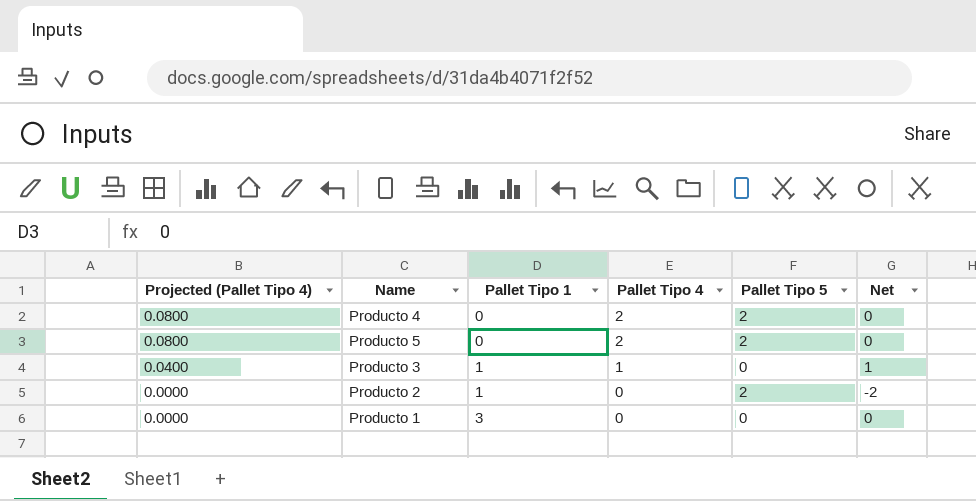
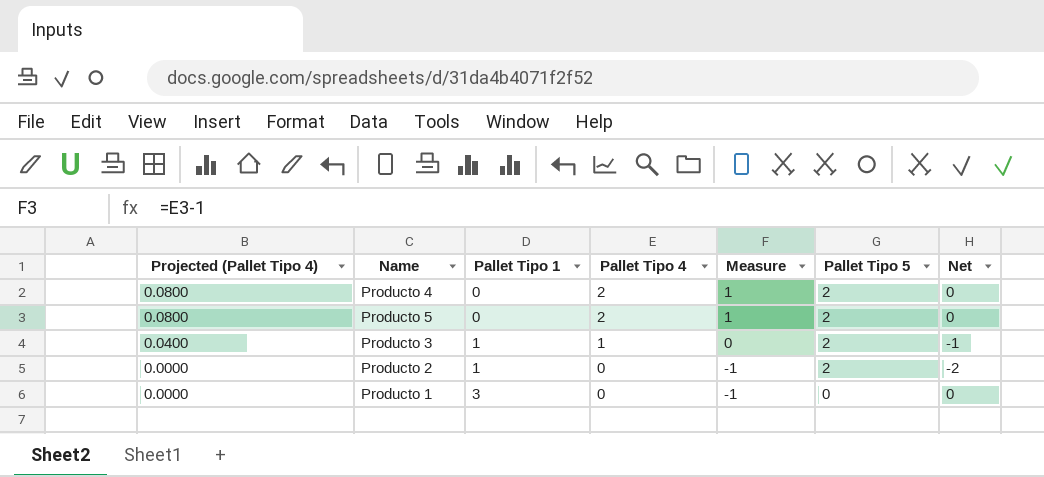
column Measure | formula: none -> [Pallet Tipo 4] - 1
Producto 3 | Pallet Tipo 5: 0 -> 2
Producto 3 | Net: 1 -> -1

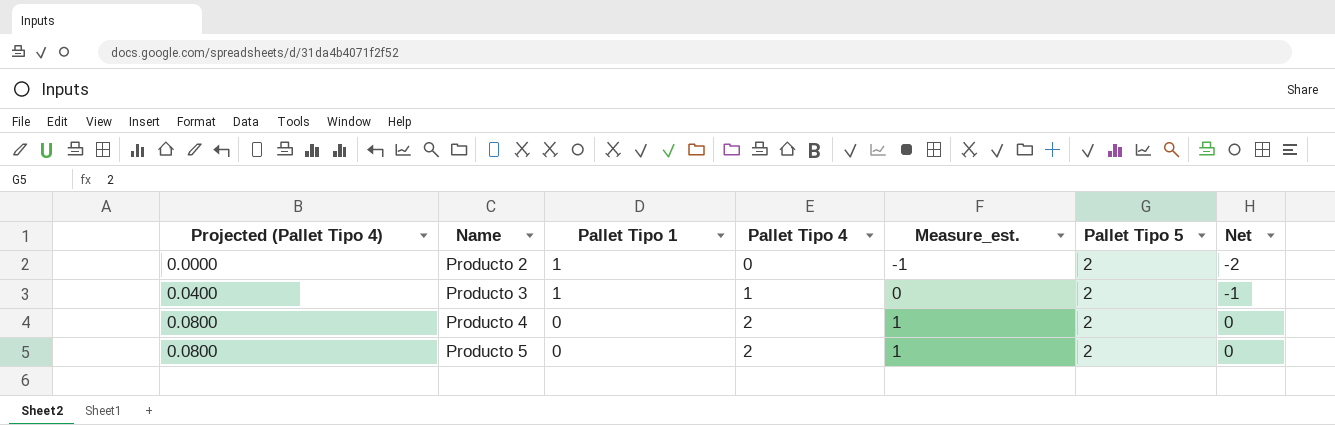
row order: Projected (Pallet Tipo 4) descending -> Projected (Pallet Tipo 4) ascending
column name: Measure -> Measure_est.
row Producto 1: 0.0000 | 3 | 0 | -1 | 0 | 0 -> none

